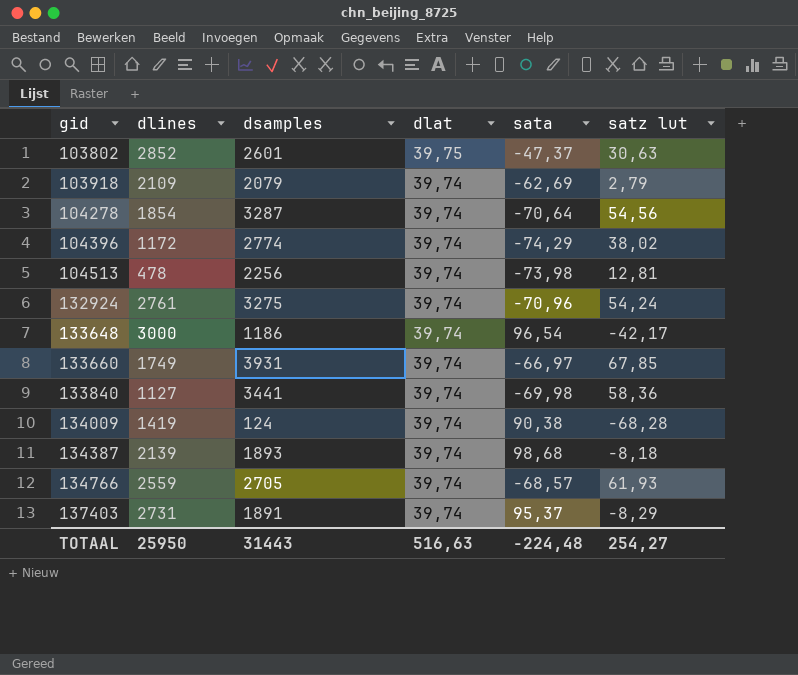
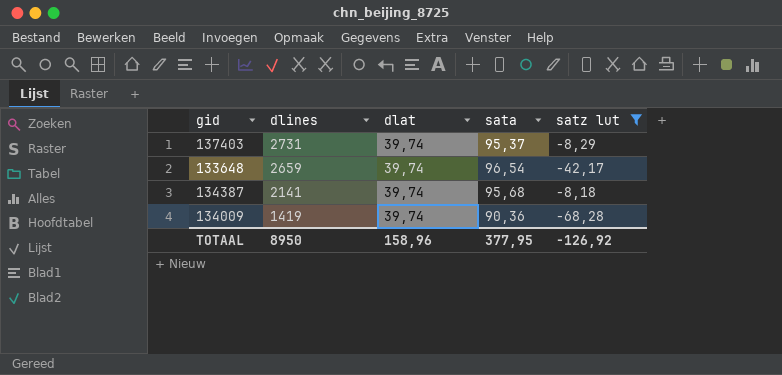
filter: none -> satz lut <= -8,18
row order: gid ascending -> dlines descending
column dsamples | position: 3 -> none
133648 | dlines: 3000 -> 2659
134387 | dlines: 2139 -> 2141
134387 | sata: 98,68 -> 95,68
134009 | sata: 90,38 -> 90,36
TOTAAL | dlines: 25950 -> 8950
TOTAAL | dlat: 516,63 -> 158,96
TOTAAL | sata: -224,48 -> 377,95
TOTAAL | satz lut: 254,27 -> -126,92

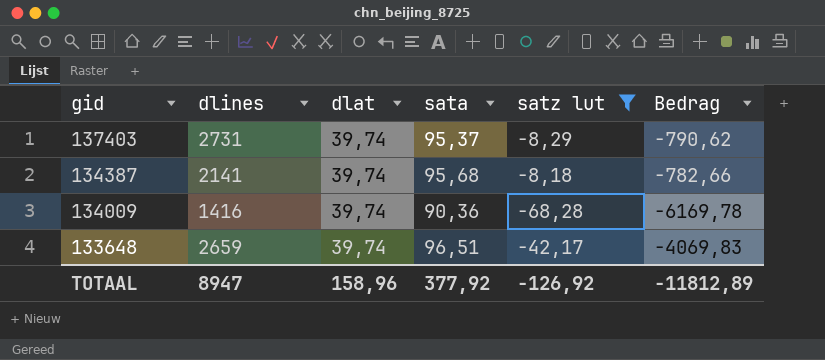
row order: dlines descending -> gid descending
column Bedrag | formula: none -> [sata] * [satz lut]
134009 | dlines: 1419 -> 1416
133648 | sata: 96,54 -> 96,51
TOTAAL | dlines: 8950 -> 8947
TOTAAL | sata: 377,95 -> 377,92

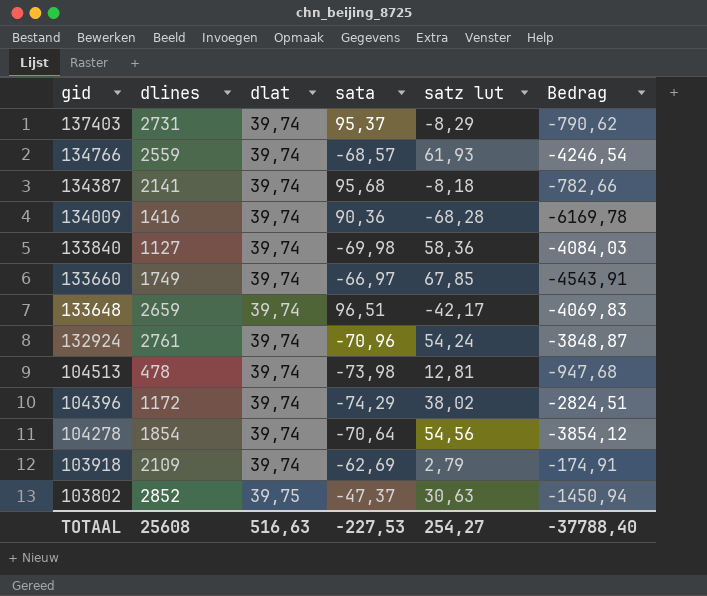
filter: satz lut <= -8,18 -> none
TOTAAL | dlines: 8947 -> 25608
TOTAAL | dlat: 158,96 -> 516,63
TOTAAL | sata: 377,92 -> -227,53
TOTAAL | satz lut: -126,92 -> 254,27
TOTAAL | Bedrag: -11812,89 -> -37788,40

